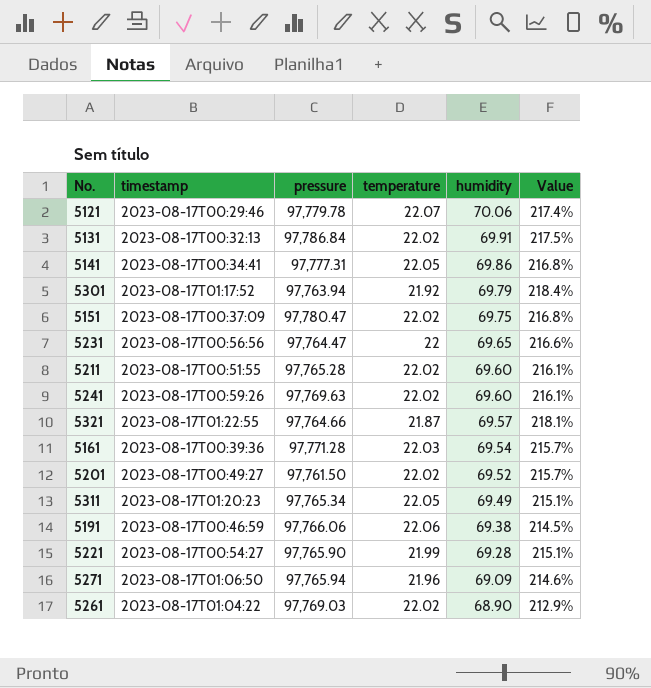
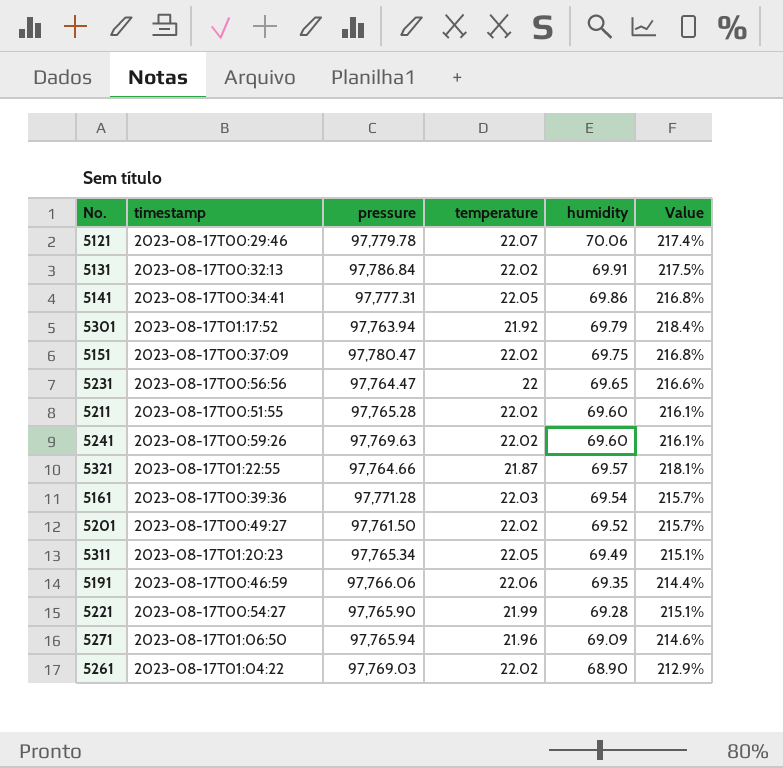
5191 | humidity: 69.38 -> 69.35
5191 | Value: 214.5% -> 214.4%

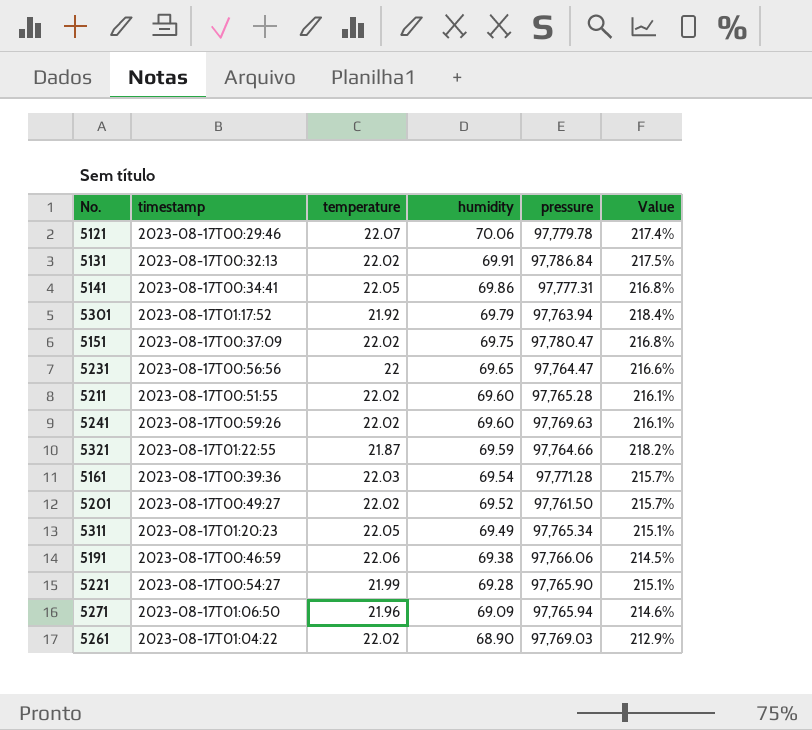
column pressure | position: 3 -> 5
5321 | humidity: 69.57 -> 69.59
5321 | Value: 218.1% -> 218.2%
5191 | humidity: 69.35 -> 69.38
5191 | Value: 214.4% -> 214.5%

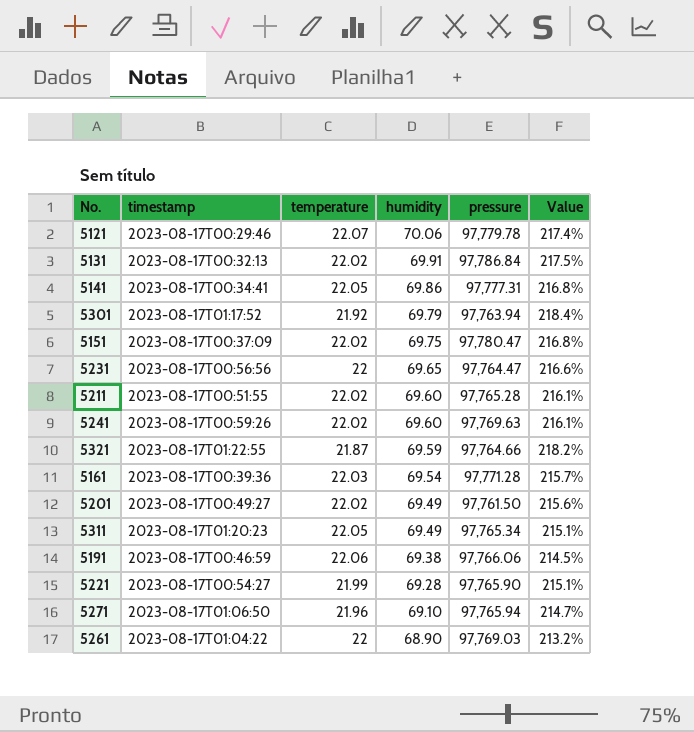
5201 | humidity: 69.52 -> 69.49
5201 | Value: 215.7% -> 215.6%
5271 | humidity: 69.09 -> 69.10
5271 | Value: 214.6% -> 214.7%
5261 | temperature: 22.02 -> 22
5261 | Value: 212.9% -> 213.2%

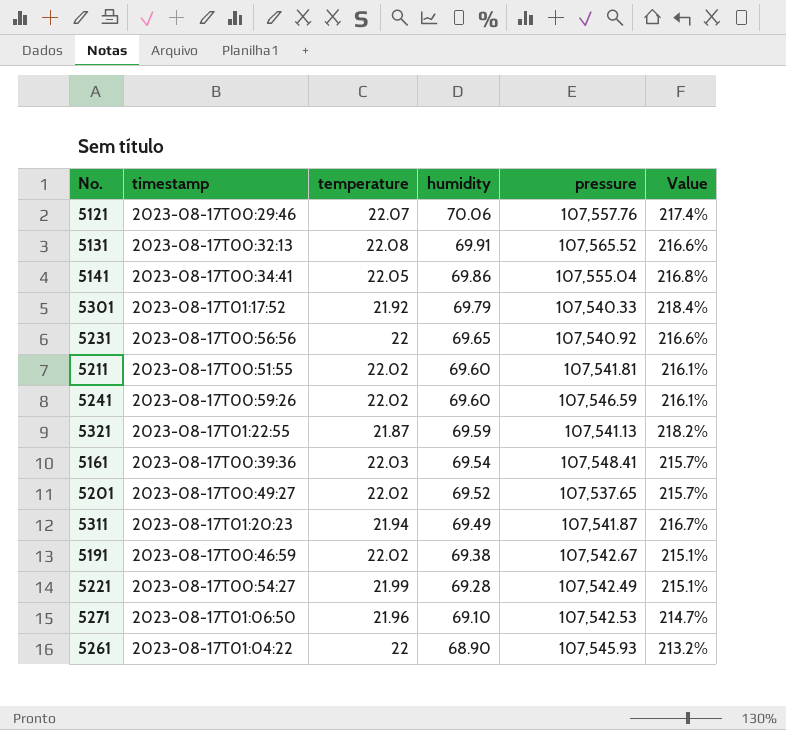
row 5151: 2023-08-17T00:37:09 | 22.02 | 69.75 | 97,780.47 | 216.8% -> none
5121 | pressure: 97,779.78 -> 107,557.76
5131 | temperature: 22.02 -> 22.08
5131 | pressure: 97,786.84 -> 107,565.52
5131 | Value: 217.5% -> 216.6%
5141 | pressure: 97,777.31 -> 107,555.04
5301 | pressure: 97,763.94 -> 107,540.33
5231 | pressure: 97,764.47 -> 107,540.92
5211 | pressure: 97,765.28 -> 107,541.81
5241 | pressure: 97,769.63 -> 107,546.59
5321 | pressure: 97,764.66 -> 107,541.13
5161 | pressure: 97,771.28 -> 107,548.41
5201 | humidity: 69.49 -> 69.52
5201 | pressure: 97,761.50 -> 107,537.65
5201 | Value: 215.6% -> 215.7%
5311 | temperature: 22.05 -> 21.94
5311 | pressure: 97,765.34 -> 107,541.87
5311 | Value: 215.1% -> 216.7%
5191 | temperature: 22.06 -> 22.02
5191 | pressure: 97,766.06 -> 107,542.67
5191 | Value: 214.5% -> 215.1%
5221 | pressure: 97,765.90 -> 107,542.49
5271 | pressure: 97,765.94 -> 107,542.53
5261 | pressure: 97,769.03 -> 107,545.93

